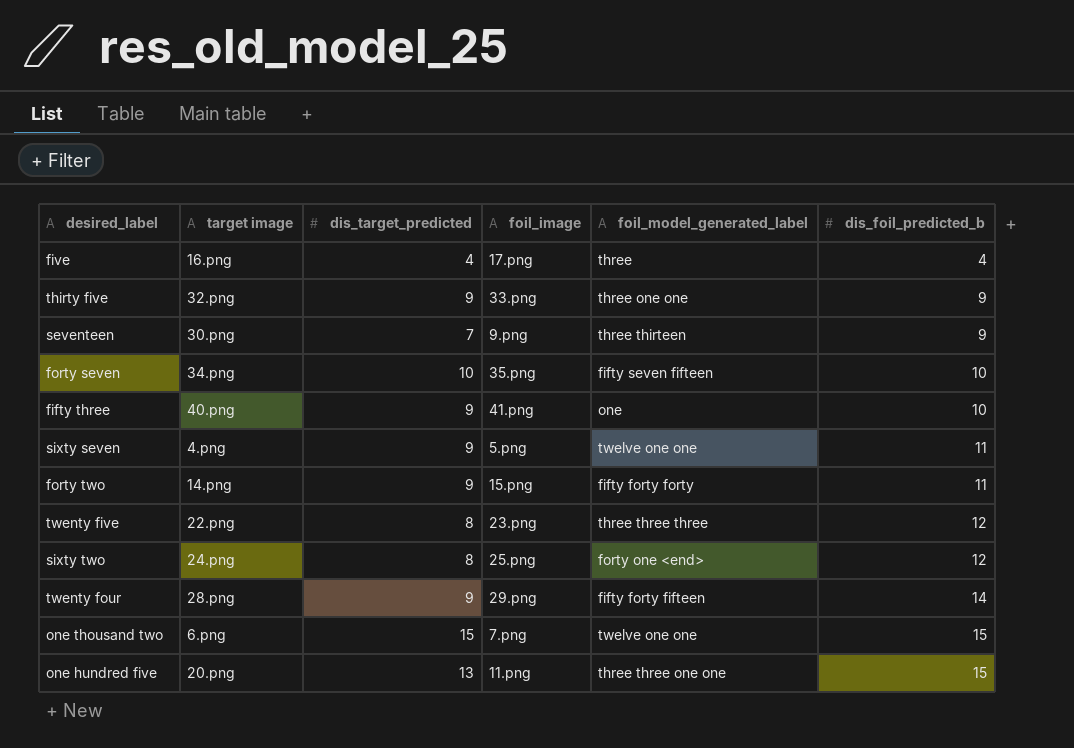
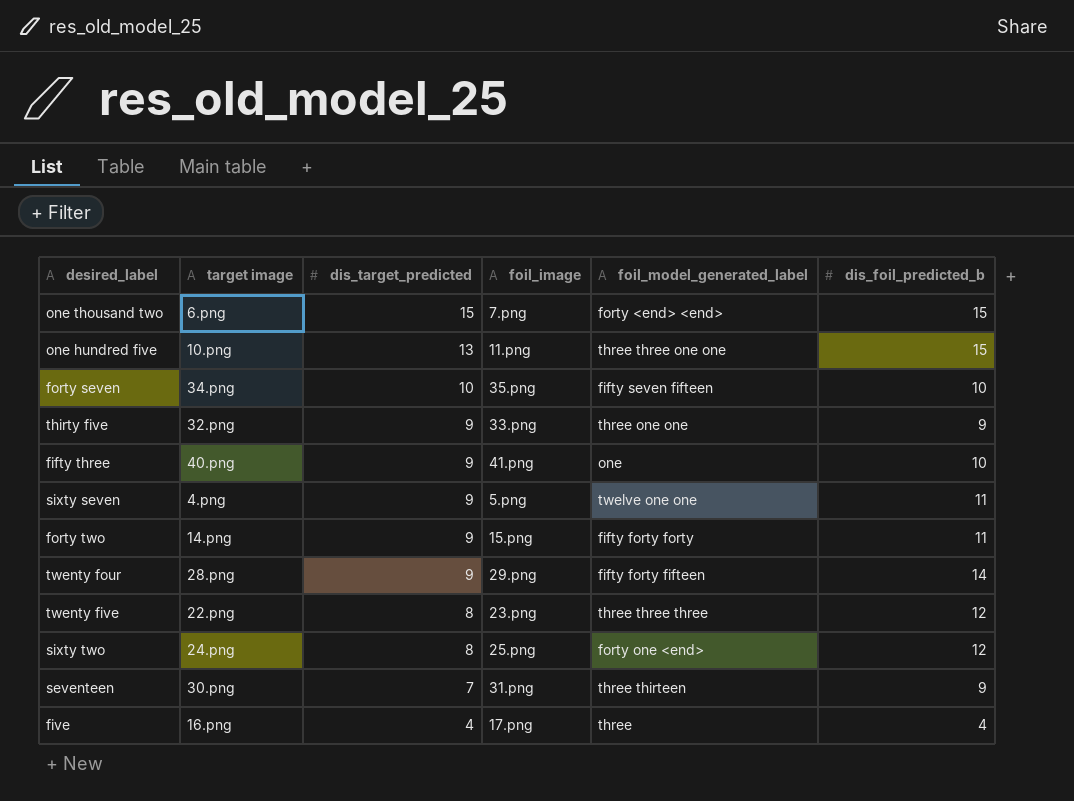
row order: dis_foil_predicted_b ascending -> dis_target_predicted descending
one thousand two | foil_model_generated_label: twelve one one -> forty <end> <end>
one hundred five | target image: 20.png -> 10.png
seventeen | foil_image: 9.png -> 31.png

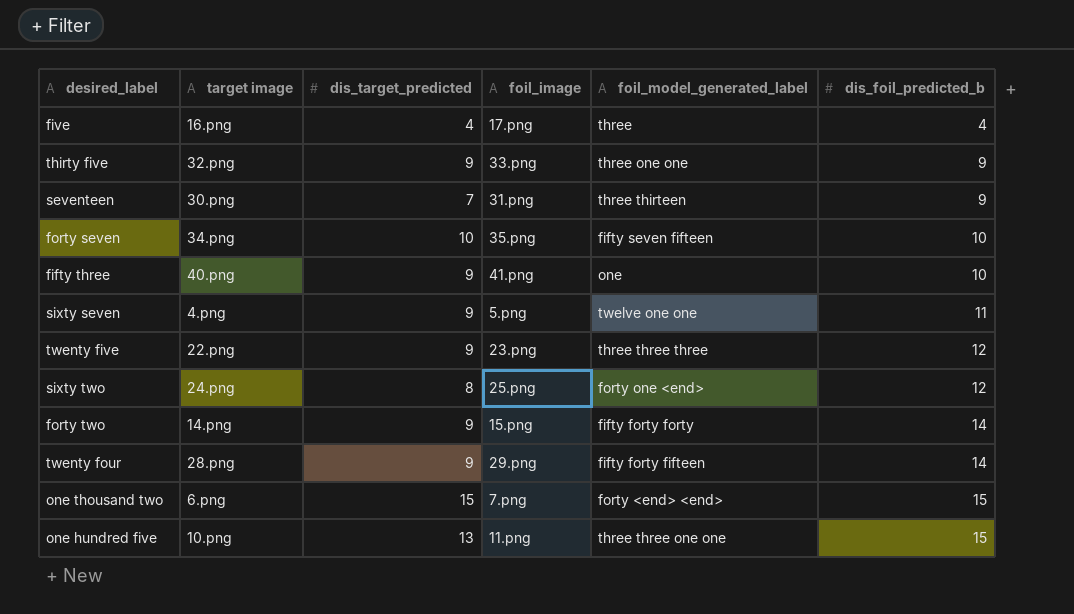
row order: dis_target_predicted descending -> dis_foil_predicted_b ascending
twenty five | dis_target_predicted: 8 -> 9
forty two | dis_foil_predicted_b: 11 -> 14

